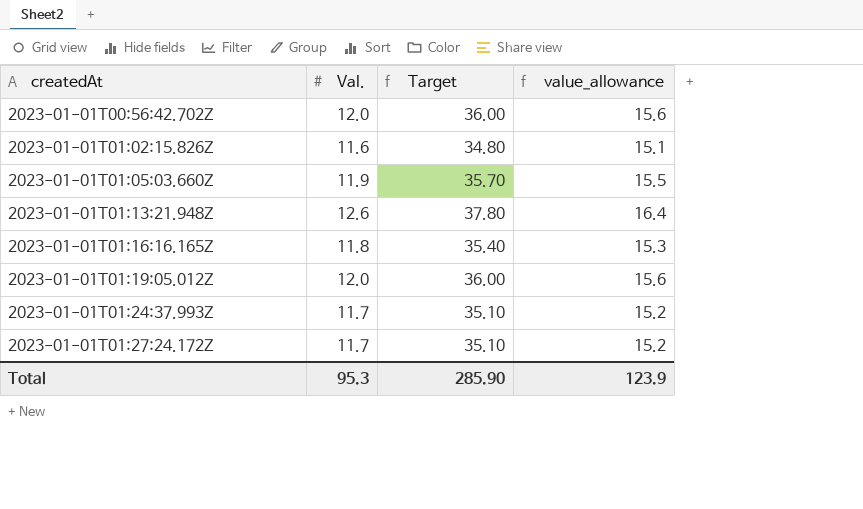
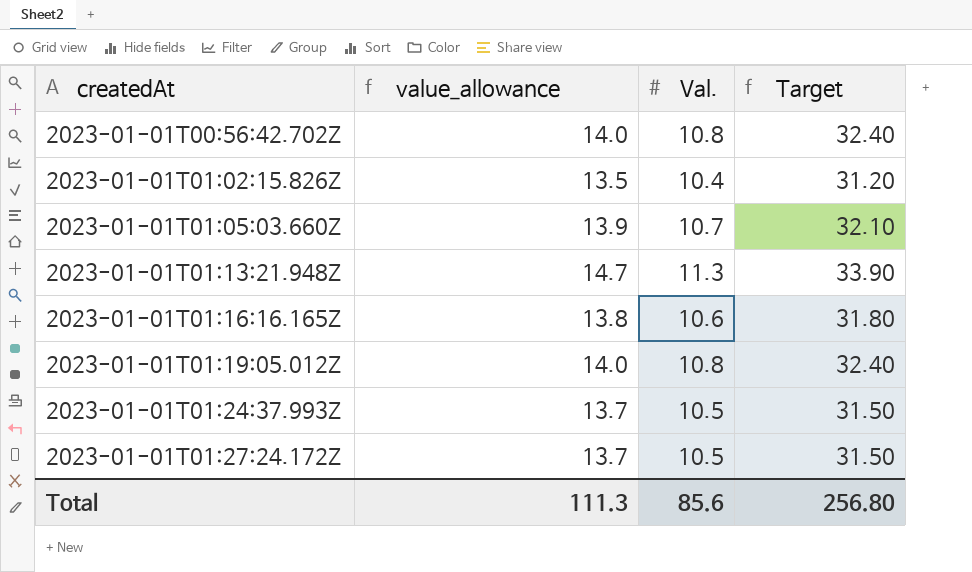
column value_allowance | position: 4 -> 2
2023-01-01T00:56:42.702Z | value_allowance: 15.6 -> 14.0
2023-01-01T00:56:42.702Z | Val.: 12.0 -> 10.8
2023-01-01T00:56:42.702Z | Target: 36.00 -> 32.40
2023-01-01T01:02:15.826Z | value_allowance: 15.1 -> 13.5
2023-01-01T01:02:15.826Z | Val.: 11.6 -> 10.4
2023-01-01T01:02:15.826Z | Target: 34.80 -> 31.20
2023-01-01T01:05:03.660Z | value_allowance: 15.5 -> 13.9
2023-01-01T01:05:03.660Z | Val.: 11.9 -> 10.7
2023-01-01T01:05:03.660Z | Target: 35.70 -> 32.10
2023-01-01T01:13:21.948Z | value_allowance: 16.4 -> 14.7
2023-01-01T01:13:21.948Z | Val.: 12.6 -> 11.3
2023-01-01T01:13:21.948Z | Target: 37.80 -> 33.90
2023-01-01T01:16:16.165Z | value_allowance: 15.3 -> 13.8
2023-01-01T01:16:16.165Z | Val.: 11.8 -> 10.6
2023-01-01T01:16:16.165Z | Target: 35.40 -> 31.80
2023-01-01T01:19:05.012Z | value_allowance: 15.6 -> 14.0
2023-01-01T01:19:05.012Z | Val.: 12.0 -> 10.8
2023-01-01T01:19:05.012Z | Target: 36.00 -> 32.40
2023-01-01T01:24:37.993Z | value_allowance: 15.2 -> 13.7
2023-01-01T01:24:37.993Z | Val.: 11.7 -> 10.5
2023-01-01T01:24:37.993Z | Target: 35.10 -> 31.50
2023-01-01T01:27:24.172Z | value_allowance: 15.2 -> 13.7
2023-01-01T01:27:24.172Z | Val.: 11.7 -> 10.5
2023-01-01T01:27:24.172Z | Target: 35.10 -> 31.50
Total | value_allowance: 123.9 -> 111.3
Total | Val.: 95.3 -> 85.6
Total | Target: 285.90 -> 256.80

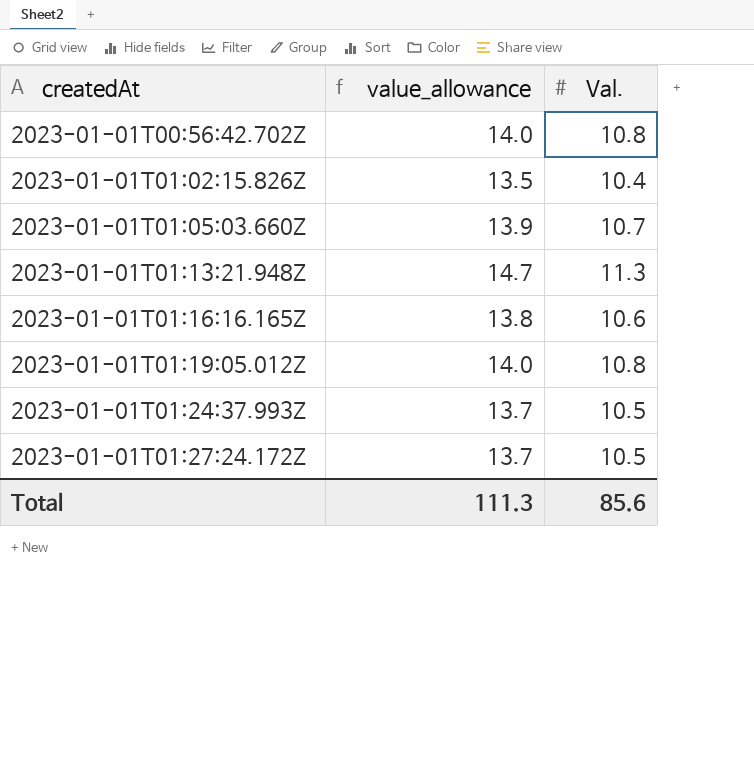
column Target | formula: [Val.] * 3 -> none

